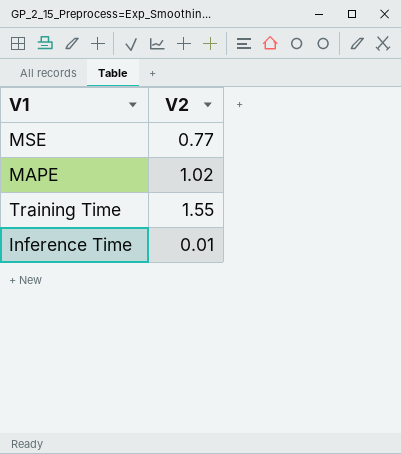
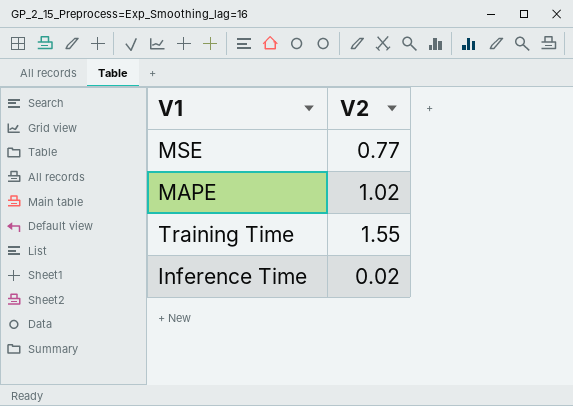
Inference Time | V2: 0.01 -> 0.02

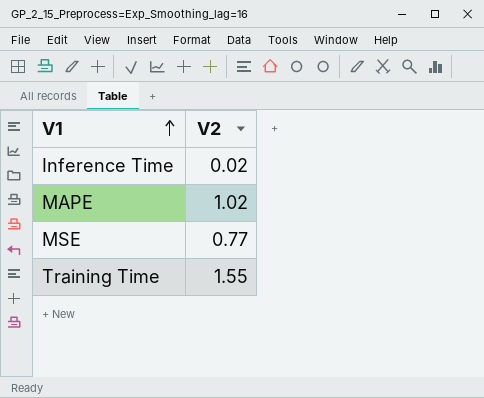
row order: none -> V1 ascending

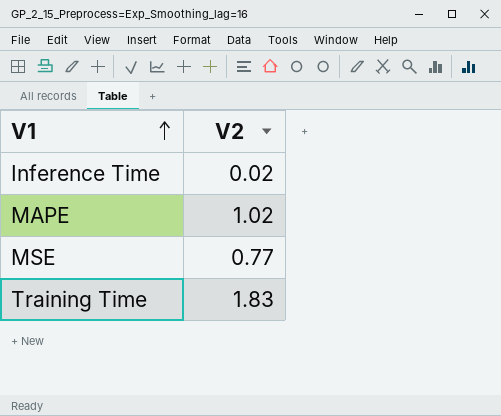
Training Time | V2: 1.55 -> 1.83

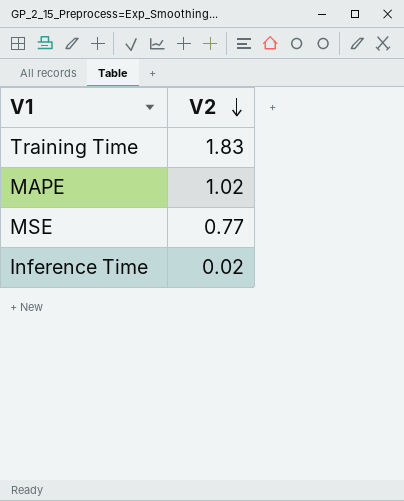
row order: V1 ascending -> V2 descending

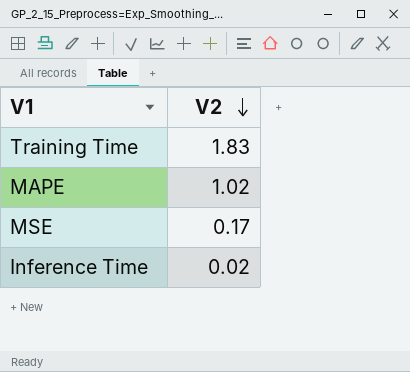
MSE | V2: 0.77 -> 0.17

